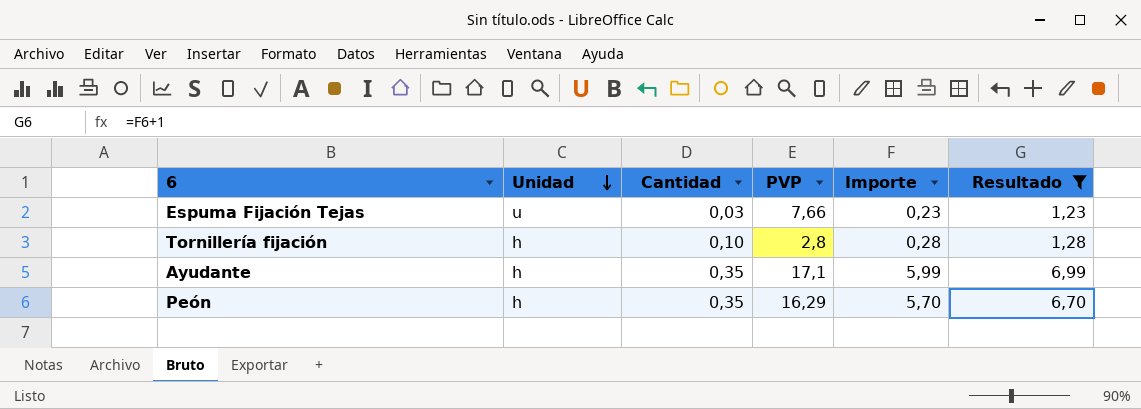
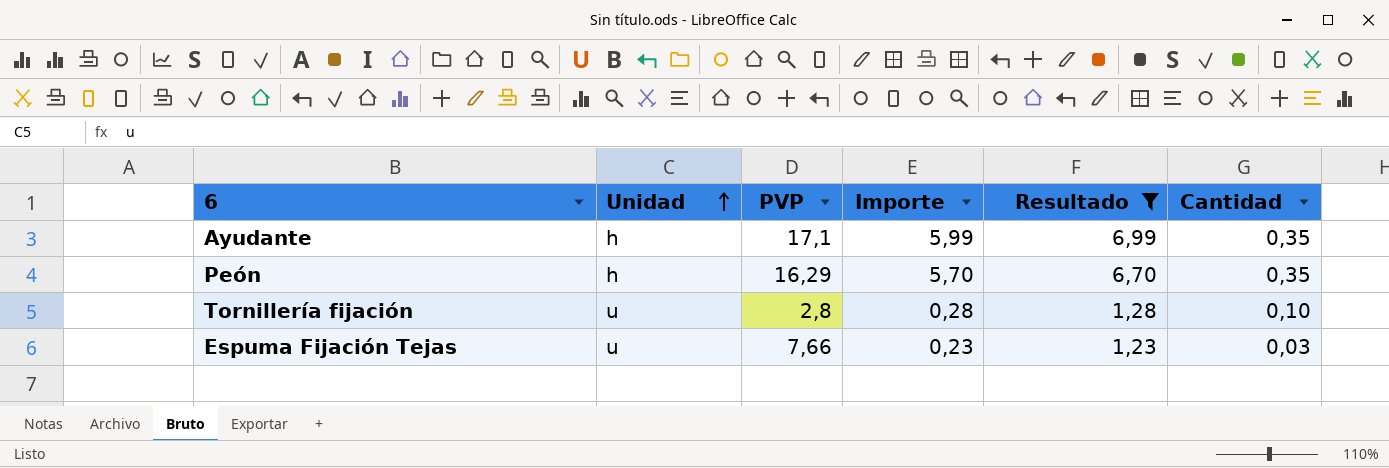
row order: Unidad descending -> Unidad ascending
column Cantidad | position: 3 -> 6
Tornillería fijación | Unidad: h -> u

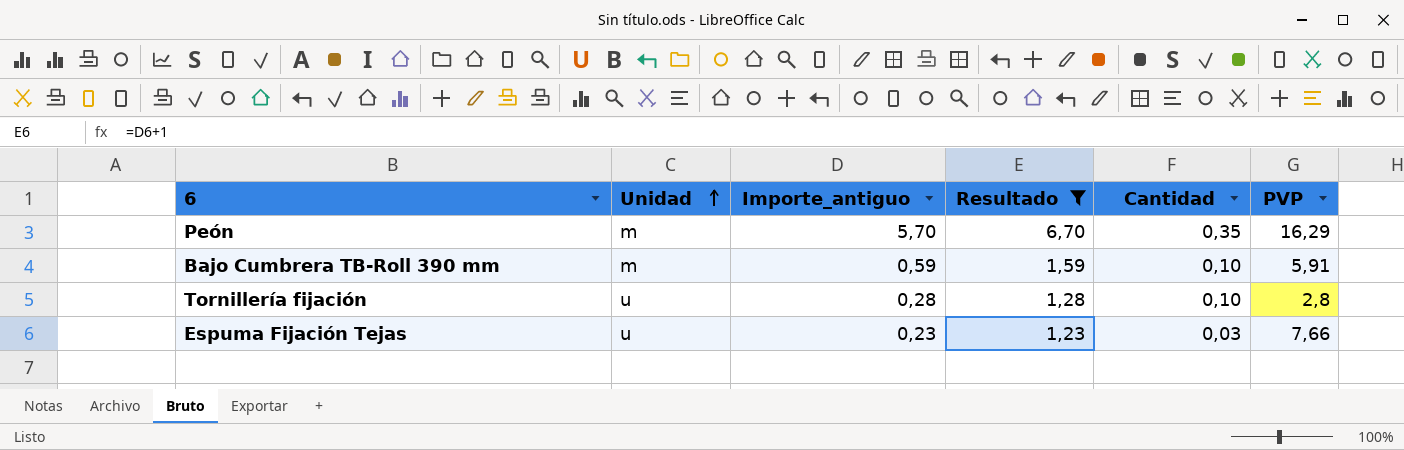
column name: Importe -> Importe_antiguo
column PVP | position: 3 -> 6
row Ayudante: h | 17,1 | 5,99 | 6,99 | 0,35 -> none
Peón | Unidad: h -> m
row Bajo Cumbrera TB-Roll 390 mm: none -> m | 0,59 | 1,59 | 0,10 | 5,91

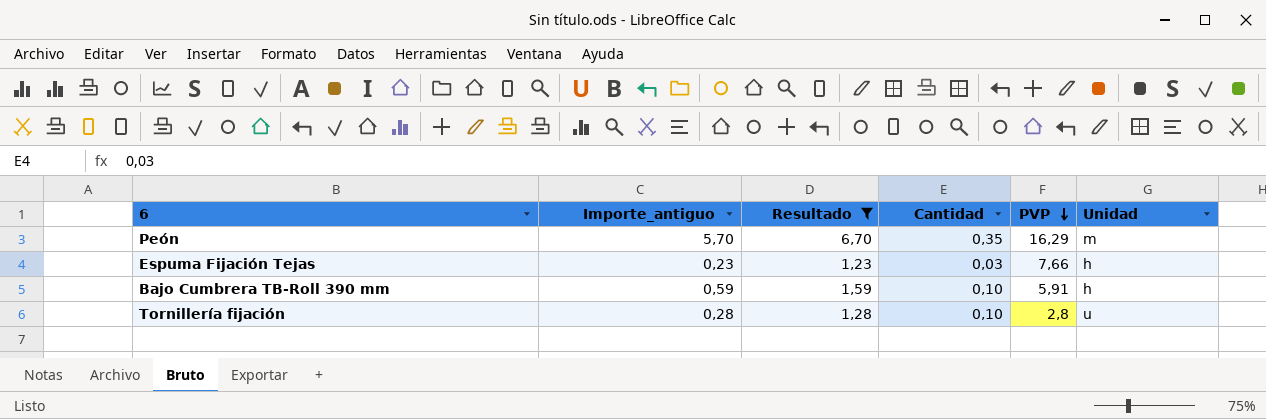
row order: Unidad ascending -> PVP descending
column Unidad | position: 2 -> 6
Espuma Fijación Tejas | Unidad: u -> h
Bajo Cumbrera TB-Roll 390 mm | Unidad: m -> h

